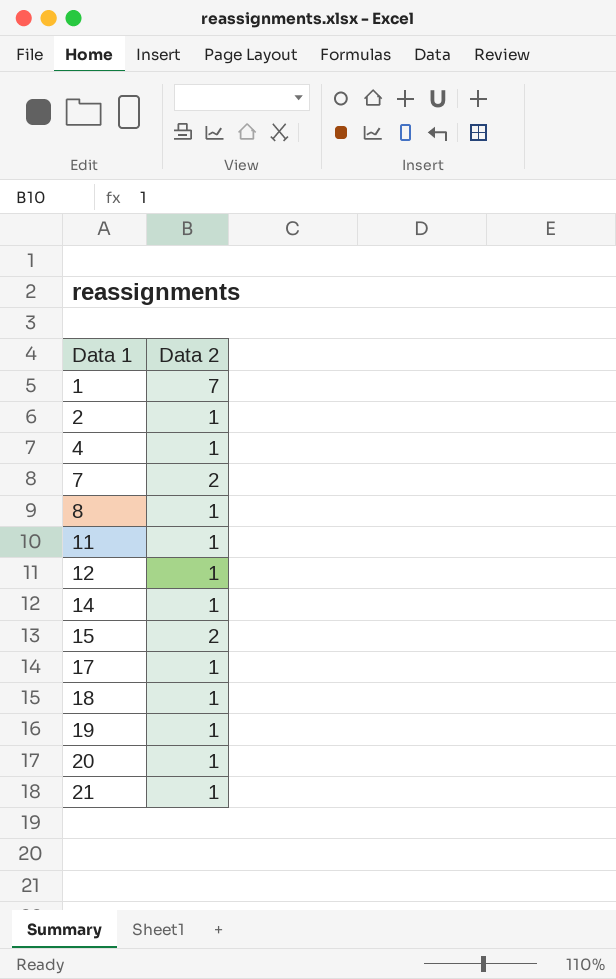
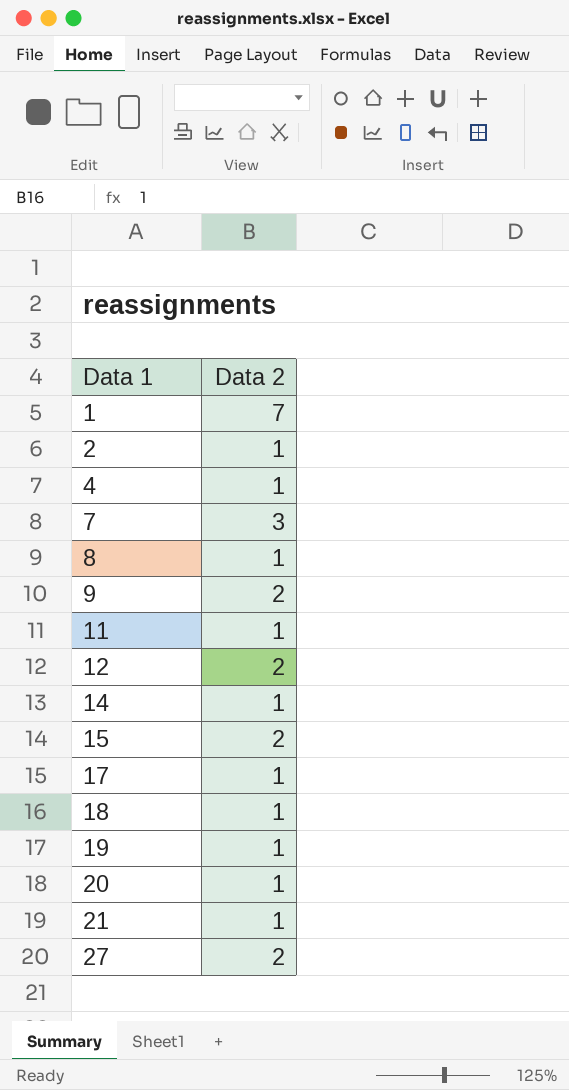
7 | Data 2: 2 -> 3
row 9: none -> 2
12 | Data 2: 1 -> 2
row 27: none -> 2

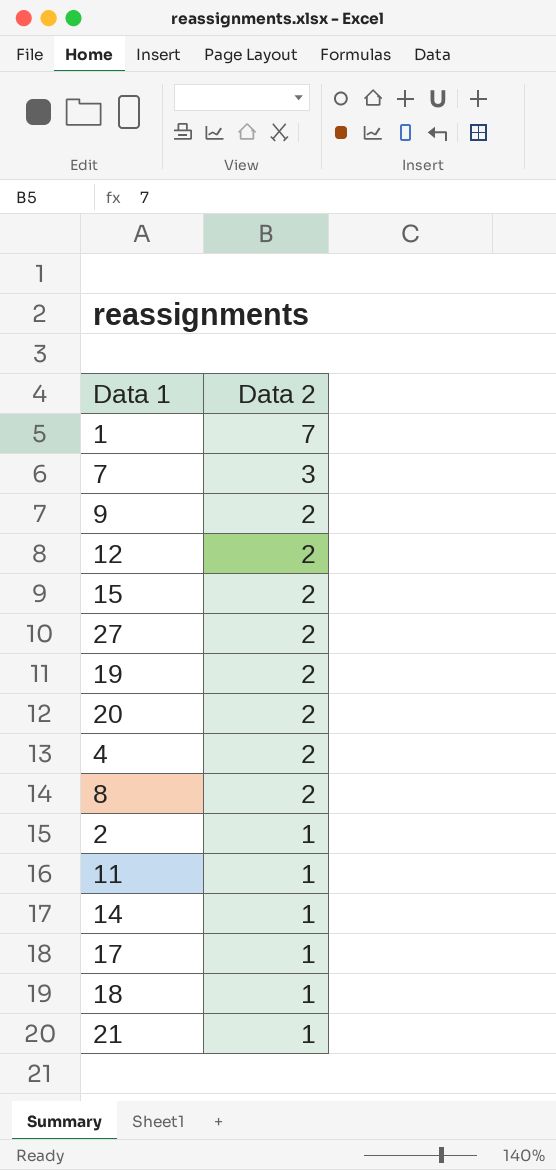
row order: Data 1 ascending -> Data 2 descending
19 | Data 2: 1 -> 2
20 | Data 2: 1 -> 2
4 | Data 2: 1 -> 2
8 | Data 2: 1 -> 2

